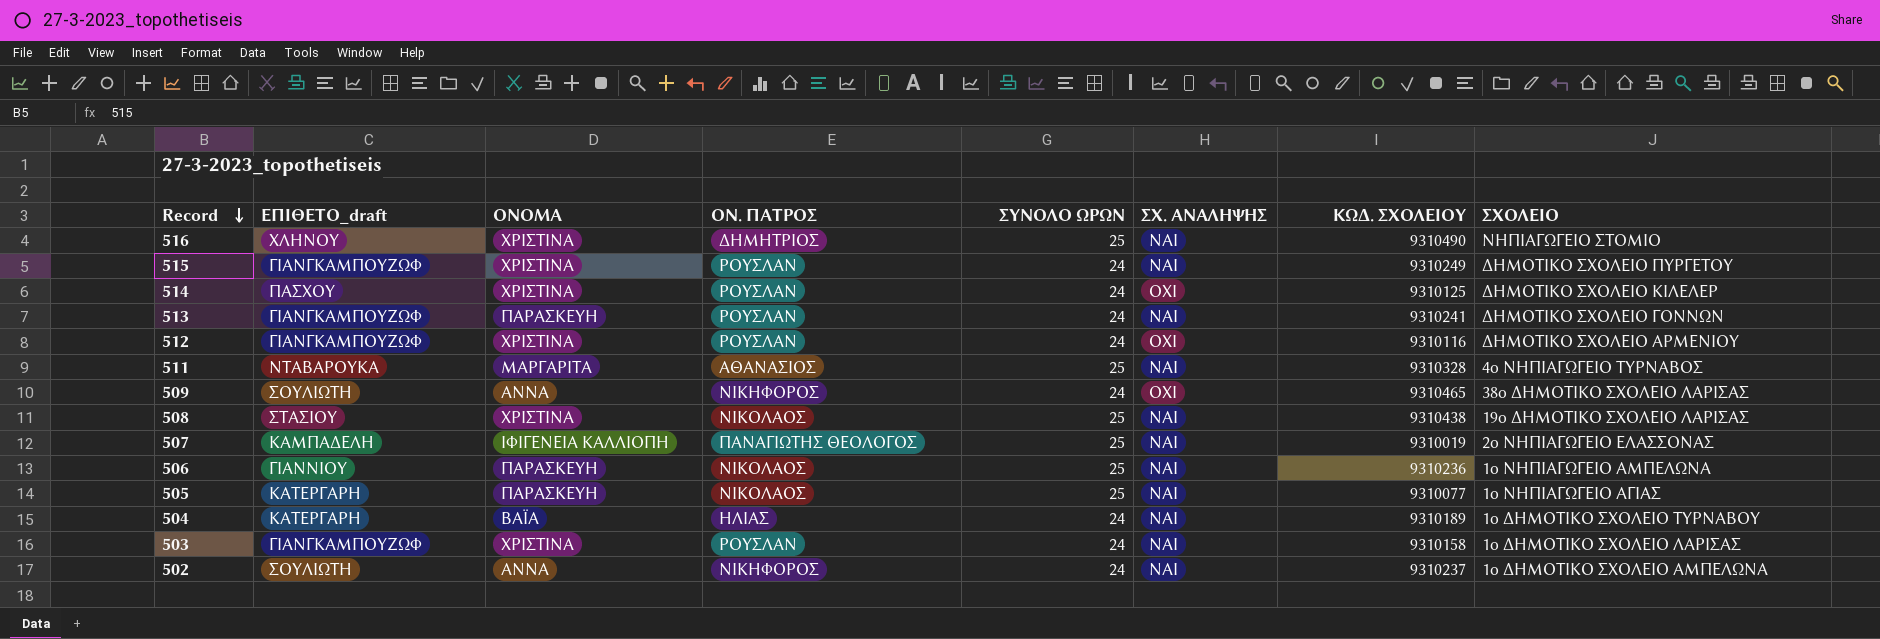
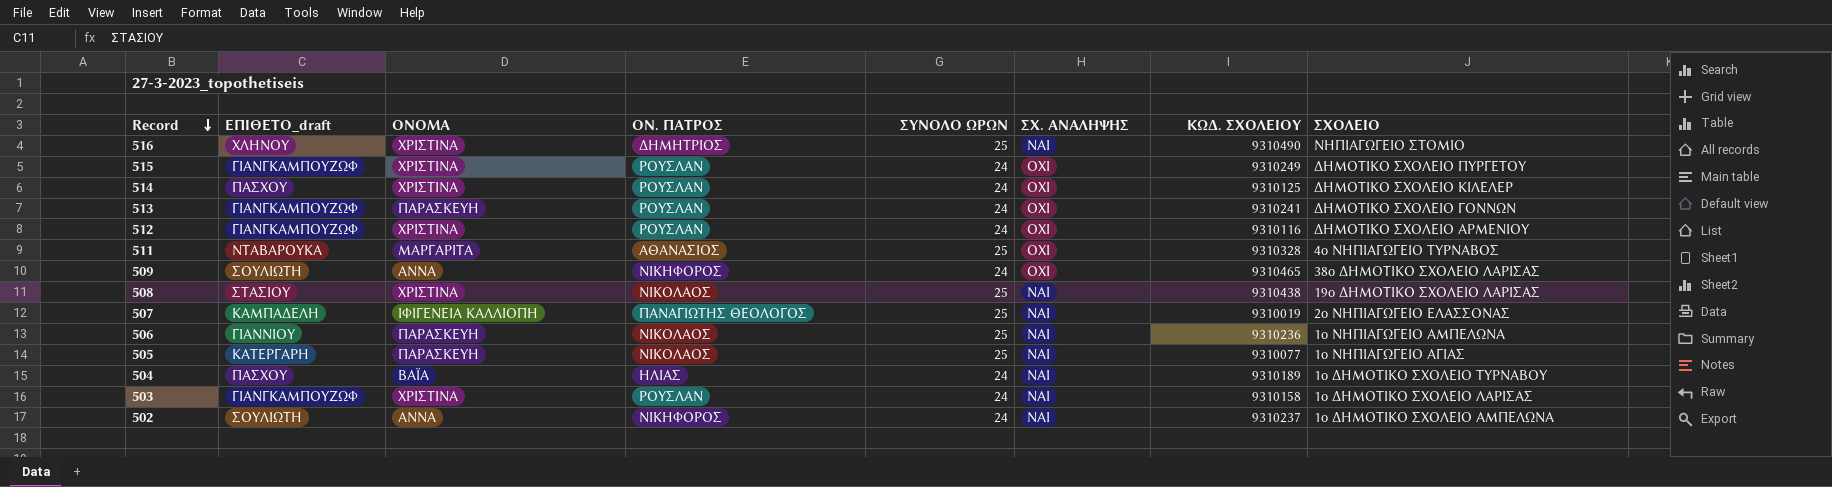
515 | ΣΧ. ΑΝΑΛΗΨΗΣ: NAI -> OXI
513 | ΣΧ. ΑΝΑΛΗΨΗΣ: NAI -> OXI
511 | ΣΧ. ΑΝΑΛΗΨΗΣ: NAI -> OXI
504 | ΕΠΙΘΕΤΟ_draft: ΚΑΤΕΡΓΑΡΗ -> ΠΑΣΧΟΥ

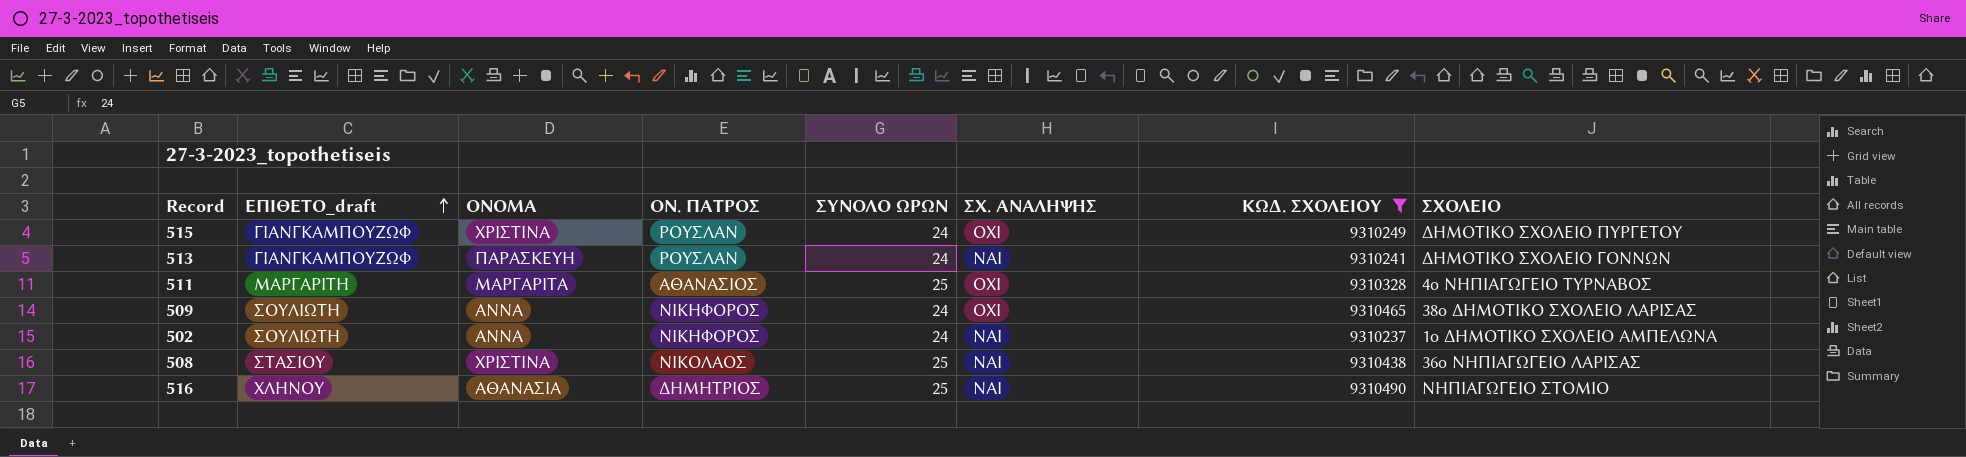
filter: none -> ΚΩΔ. ΣΧΟΛΕΙΟΥ >= 9310237
row order: Record descending -> ΕΠΙΘΕΤΟ_draft ascending
513 | ΣΧ. ΑΝΑΛΗΨΗΣ: OXI -> NAI
511 | ΕΠΙΘΕΤΟ_draft: ΝΤΑΒΑΡΟΥΚΑ -> ΜΑΡΓΑΡΙΤΗ
508 | ΣΧΟΛΕΙΟ: 19ο ΔΗΜΟΤΙΚΟ ΣΧΟΛΕΙΟ ΛΑΡΙΣΑΣ -> 36ο ΝΗΠΙΑΓΩΓΕΙΟ ΛΑΡΙΣΑΣ
516 | ΟΝΟΜΑ: ΧΡΙΣΤΙΝΑ -> ΑΘΑΝΑΣΙΑ

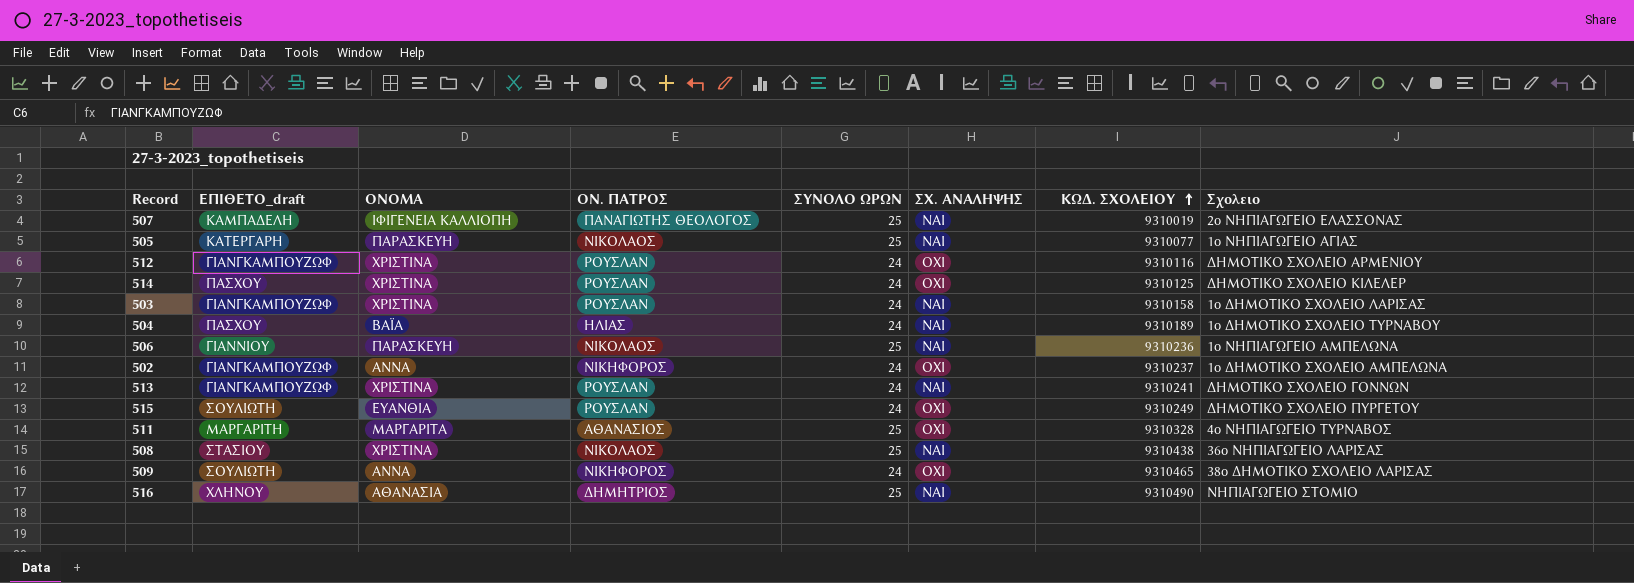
filter: ΚΩΔ. ΣΧΟΛΕΙΟΥ >= 9310237 -> none
row order: ΕΠΙΘΕΤΟ_draft ascending -> ΚΩΔ. ΣΧΟΛΕΙΟΥ ascending
column name: ΣΧΟΛΕΙΟ -> Σχολειο
502 | ΕΠΙΘΕΤΟ_draft: ΣΟΥΛΙΩΤΗ -> ΓΙΑΝΓΚΑΜΠΟΥΖΩΦ
502 | ΣΧ. ΑΝΑΛΗΨΗΣ: NAI -> OXI
513 | ΟΝΟΜΑ: ΠΑΡΑΣΚΕΥΗ -> ΧΡΙΣΤΙΝΑ
515 | ΕΠΙΘΕΤΟ_draft: ΓΙΑΝΓΚΑΜΠΟΥΖΩΦ -> ΣΟΥΛΙΩΤΗ
515 | ΟΝΟΜΑ: ΧΡΙΣΤΙΝΑ -> ΕΥΑΝΘΙΑ

